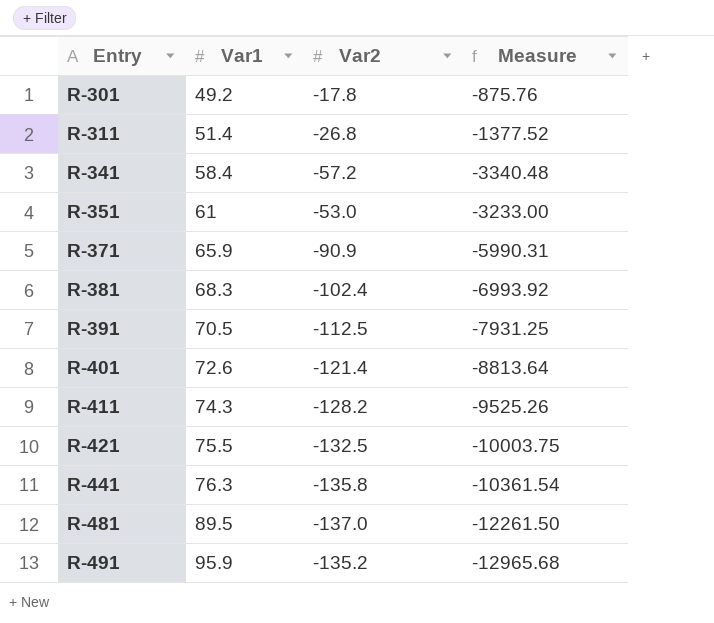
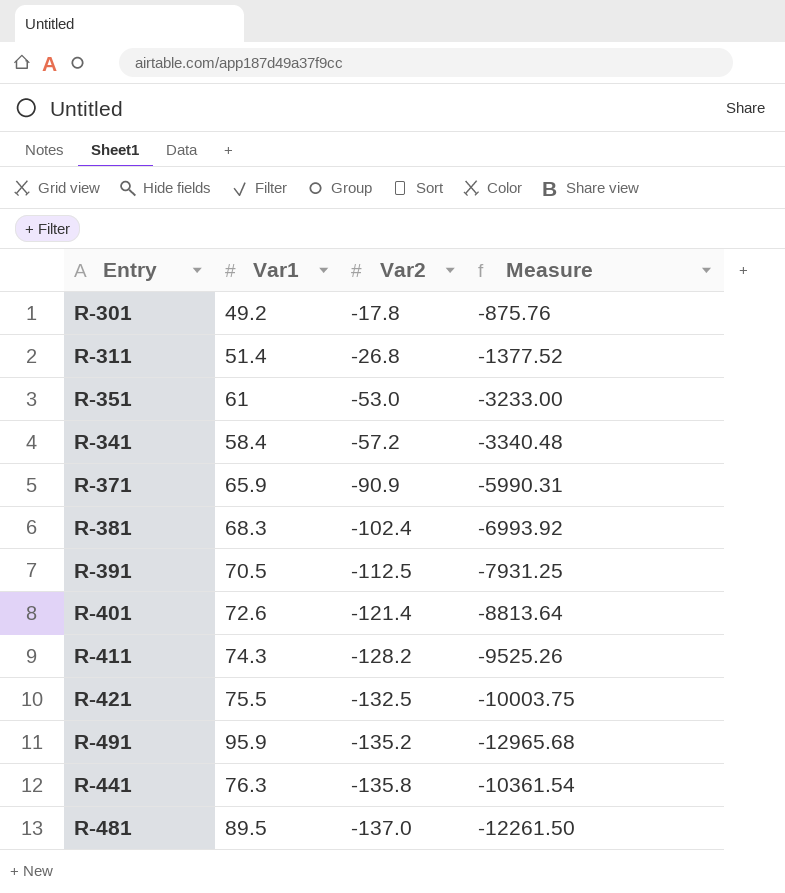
row order: Entry ascending -> Var2 descending

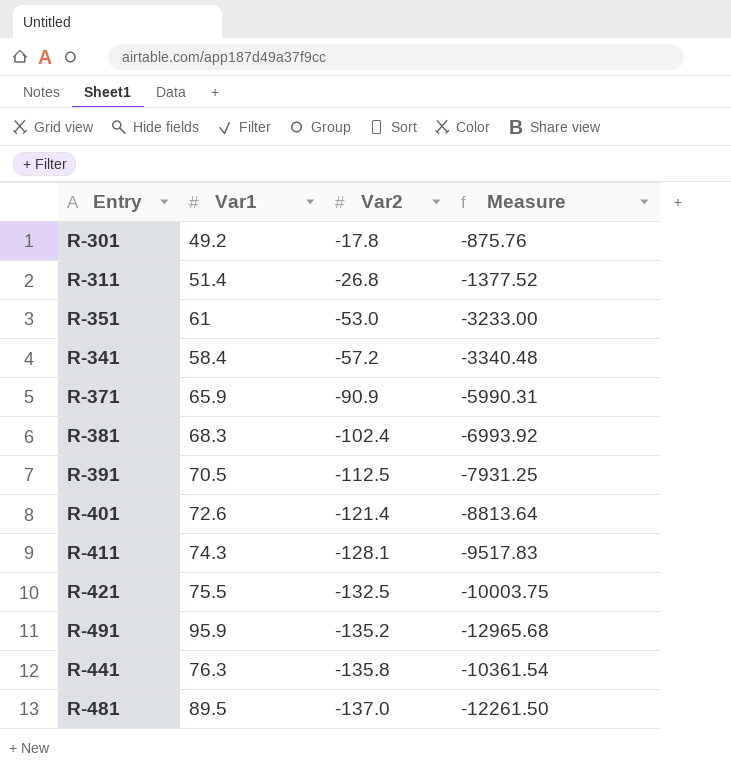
R-411 | Var2: -128.2 -> -128.1
R-411 | Measure: -9525.26 -> -9517.83

